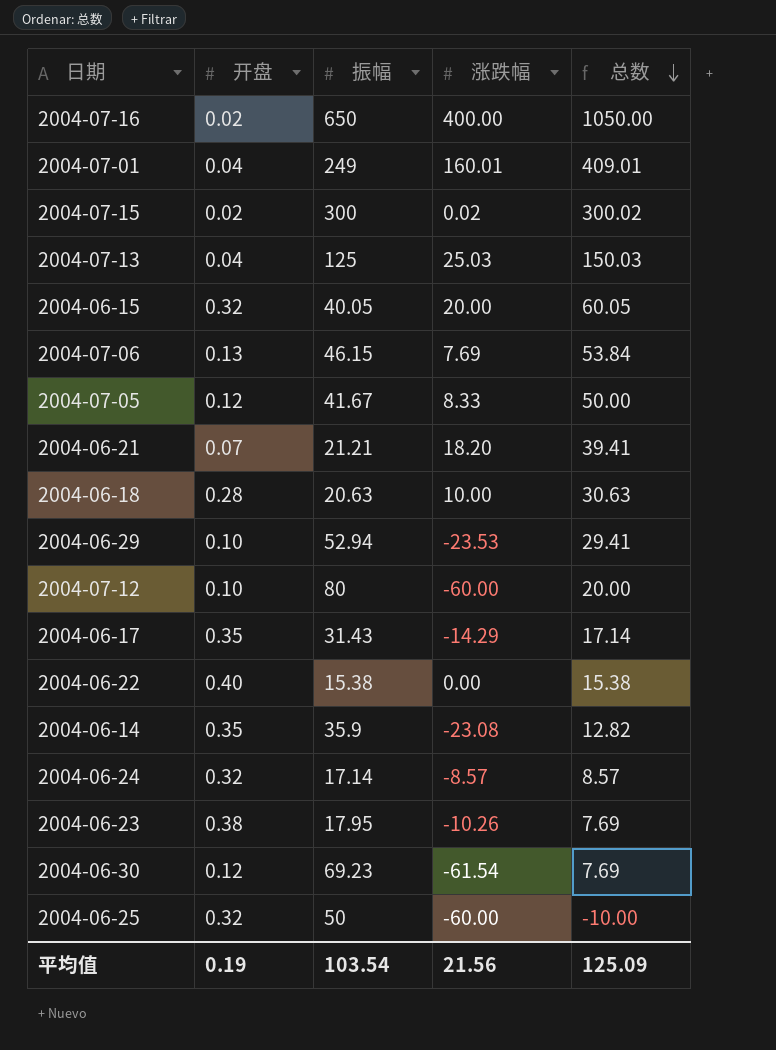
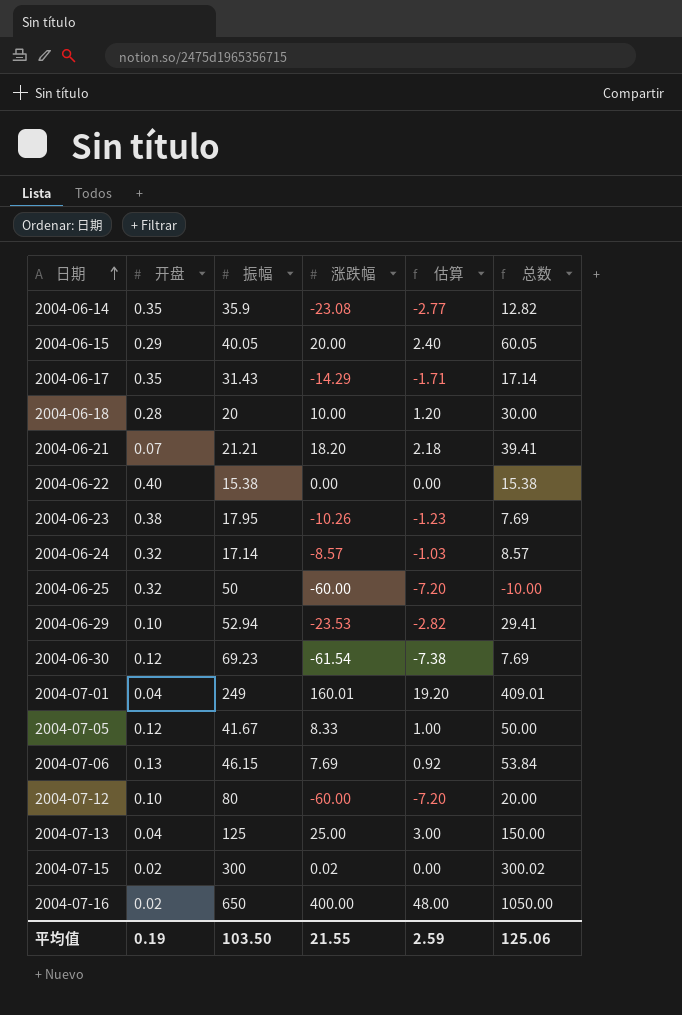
row order: 总数 descending -> 日期 ascending
column 估算 | formula: none -> [涨跌幅] * 0.12
2004-06-15 | 开盘: 0.32 -> 0.29
2004-06-18 | 振幅: 20.63 -> 20
2004-06-18 | 总数: 30.63 -> 30.00
2004-07-13 | 涨跌幅: 25.03 -> 25.00
2004-07-13 | 总数: 150.03 -> 150.00
平均值 | 振幅: 103.54 -> 103.50
平均值 | 涨跌幅: 21.56 -> 21.55
平均值 | 总数: 125.09 -> 125.06

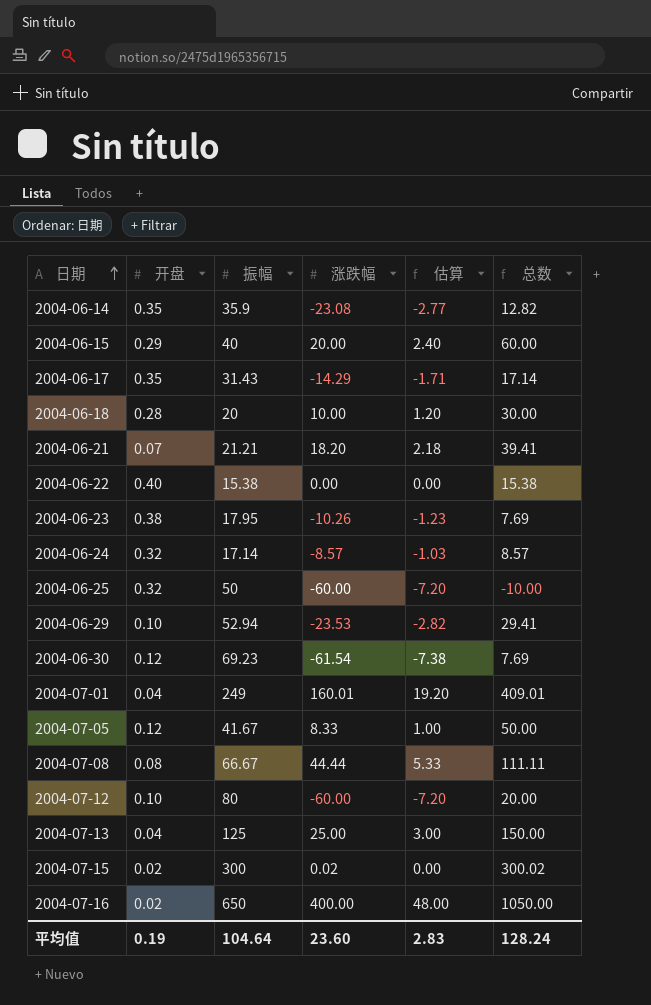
row 2004-07-06: 0.13 | 46.15 | 7.69 | 0.92 | 53.84 -> none
2004-06-15 | 振幅: 40.05 -> 40
2004-06-15 | 总数: 60.05 -> 60.00
row 2004-07-08: none -> 0.08 | 66.67 | 44.44 | 5.33 | 111.11
平均值 | 振幅: 103.50 -> 104.64
平均值 | 涨跌幅: 21.55 -> 23.60
平均值 | 估算: 2.59 -> 2.83
平均值 | 总数: 125.06 -> 128.24

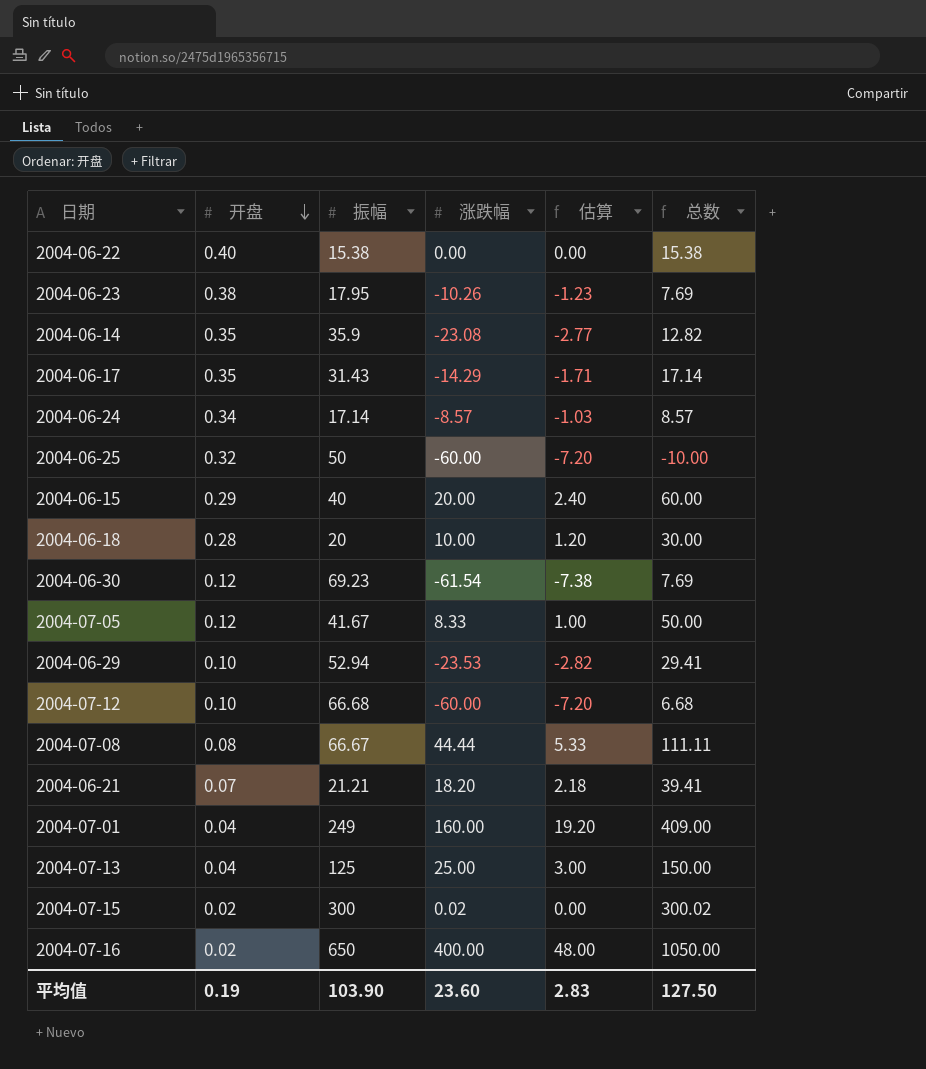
row order: 日期 ascending -> 开盘 descending
2004-06-24 | 开盘: 0.32 -> 0.34
2004-07-12 | 振幅: 80 -> 66.68
2004-07-12 | 总数: 20.00 -> 6.68
2004-07-01 | 涨跌幅: 160.01 -> 160.00
2004-07-01 | 总数: 409.01 -> 409.00
平均值 | 振幅: 104.64 -> 103.90
平均值 | 总数: 128.24 -> 127.50

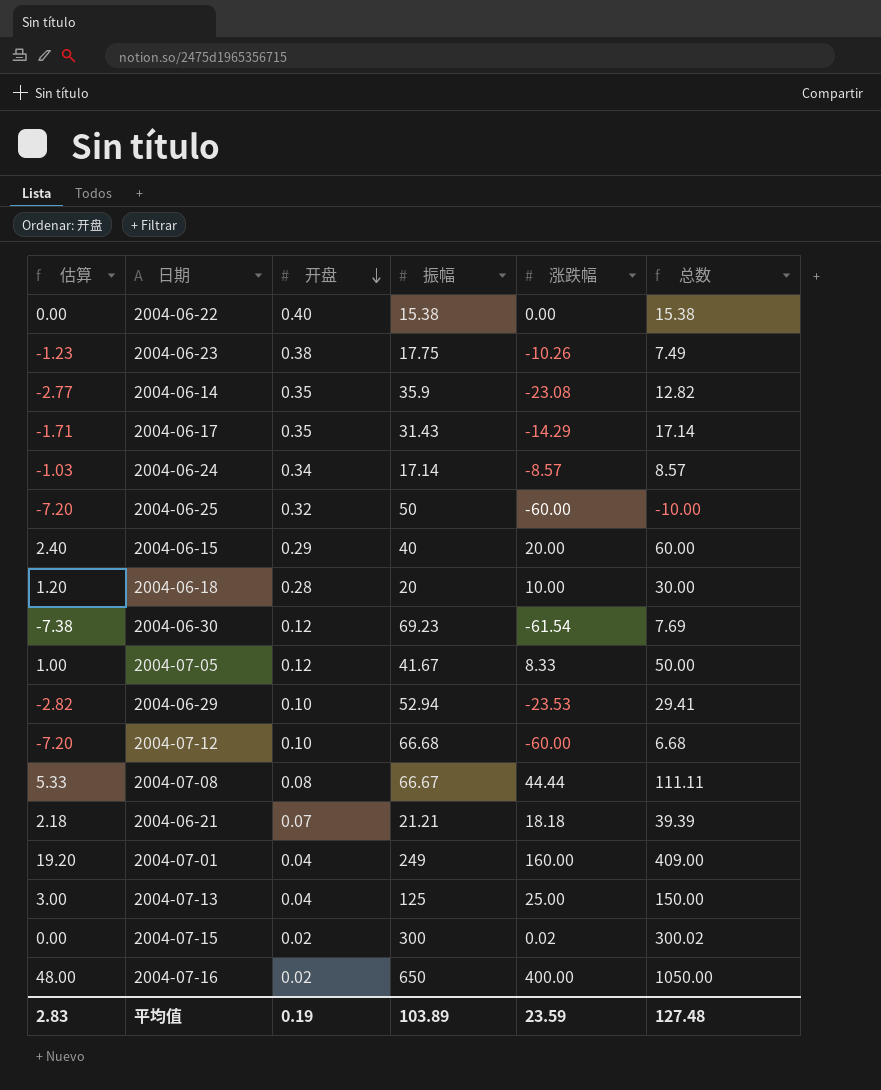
column 估算 | position: 5 -> 1
2004-06-23 | 振幅: 17.95 -> 17.75
2004-06-23 | 总数: 7.69 -> 7.49
2004-06-21 | 涨跌幅: 18.20 -> 18.18
2004-06-21 | 总数: 39.41 -> 39.39
平均值 | 振幅: 103.90 -> 103.89
平均值 | 涨跌幅: 23.60 -> 23.59
平均值 | 总数: 127.50 -> 127.48

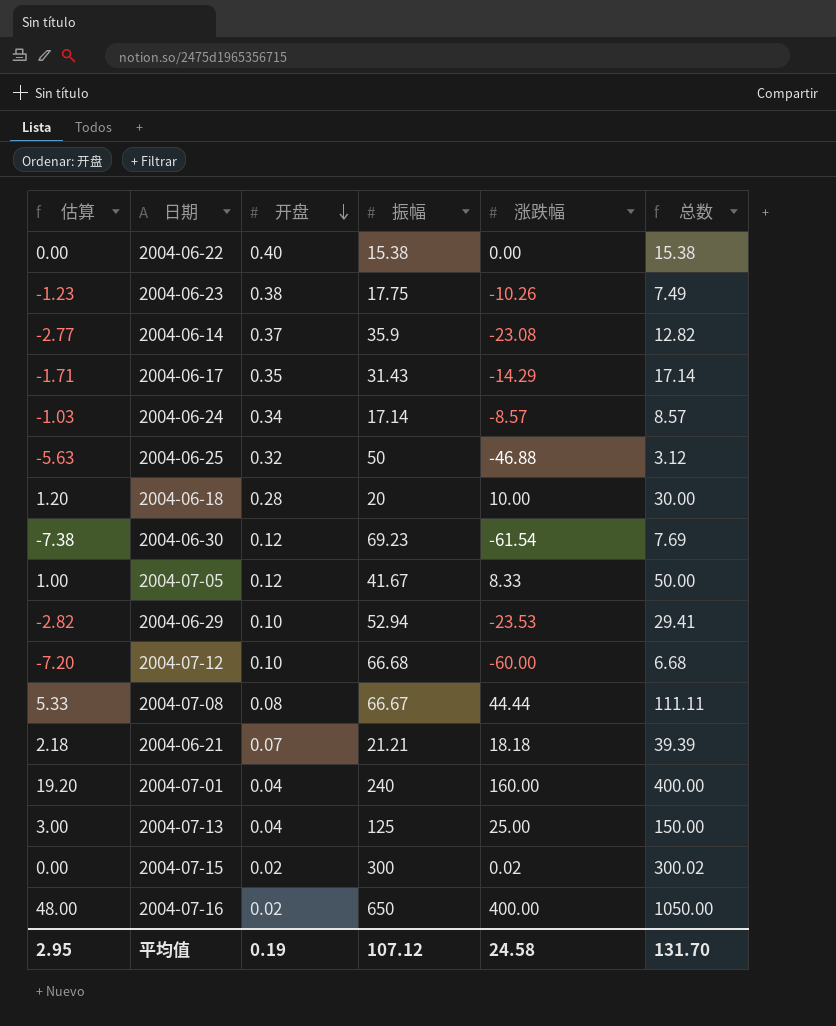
row 2004-06-15: 2.40 | 0.29 | 40 | 20.00 | 60.00 -> none
2004-06-14 | 开盘: 0.35 -> 0.37
2004-06-25 | 估算: -7.20 -> -5.63
2004-06-25 | 涨跌幅: -60.00 -> -46.88
2004-06-25 | 总数: -10.00 -> 3.12
2004-07-01 | 振幅: 249 -> 240
2004-07-01 | 总数: 409.00 -> 400.00
平均值 | 估算: 2.83 -> 2.95
平均值 | 振幅: 103.89 -> 107.12
平均值 | 涨跌幅: 23.59 -> 24.58
平均值 | 总数: 127.48 -> 131.70

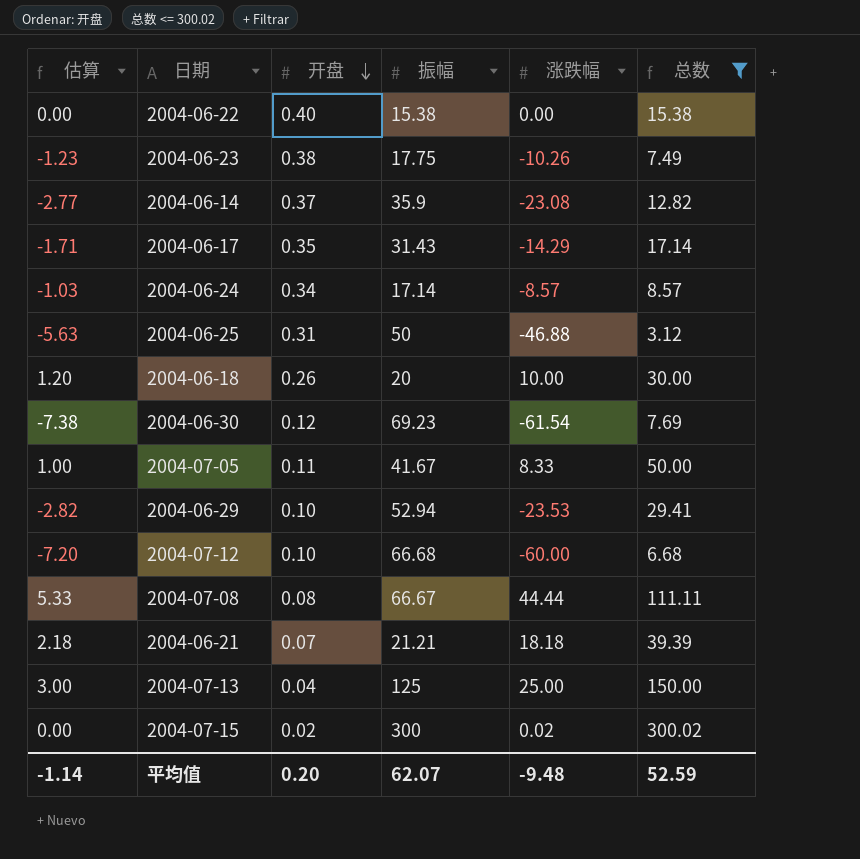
filter: none -> 总数 <= 300.02
2004-06-25 | 开盘: 0.32 -> 0.31
2004-06-18 | 开盘: 0.28 -> 0.26
2004-07-05 | 开盘: 0.12 -> 0.11
平均值 | 估算: 2.95 -> -1.14
平均值 | 开盘: 0.19 -> 0.20
平均值 | 振幅: 107.12 -> 62.07
平均值 | 涨跌幅: 24.58 -> -9.48
平均值 | 总数: 131.70 -> 52.59

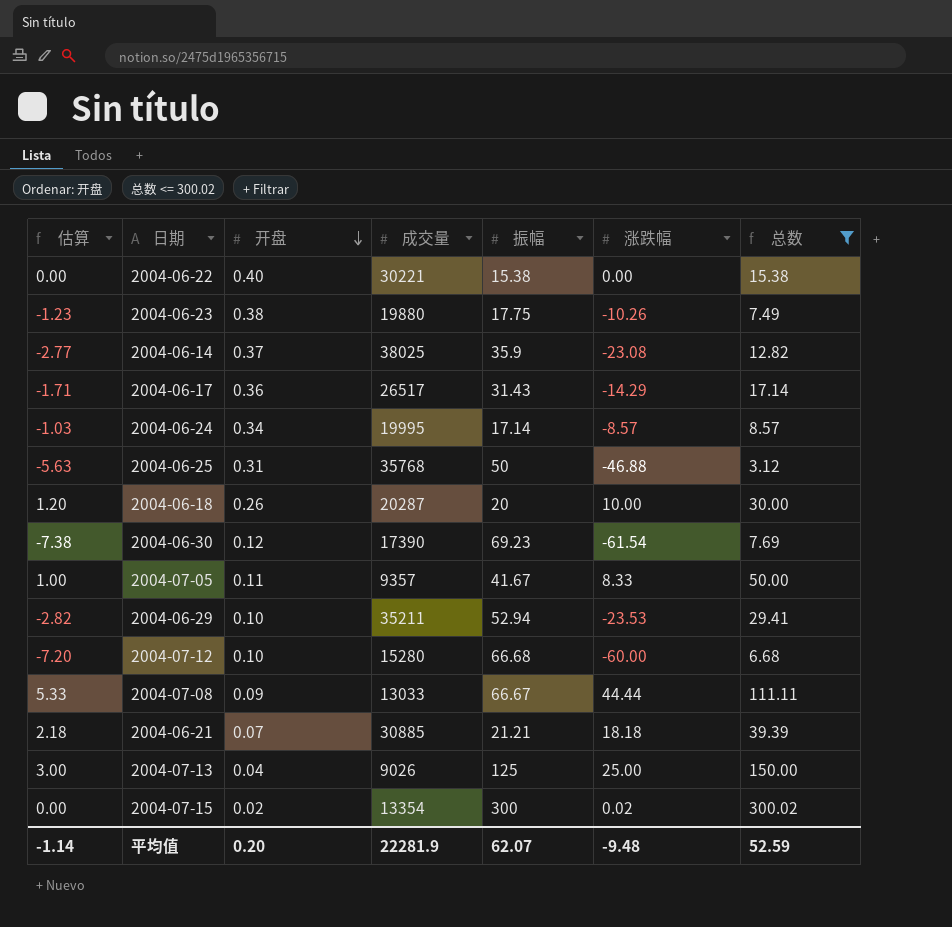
column 成交量 | position: none -> 4
2004-06-17 | 开盘: 0.35 -> 0.36
2004-07-08 | 开盘: 0.08 -> 0.09

